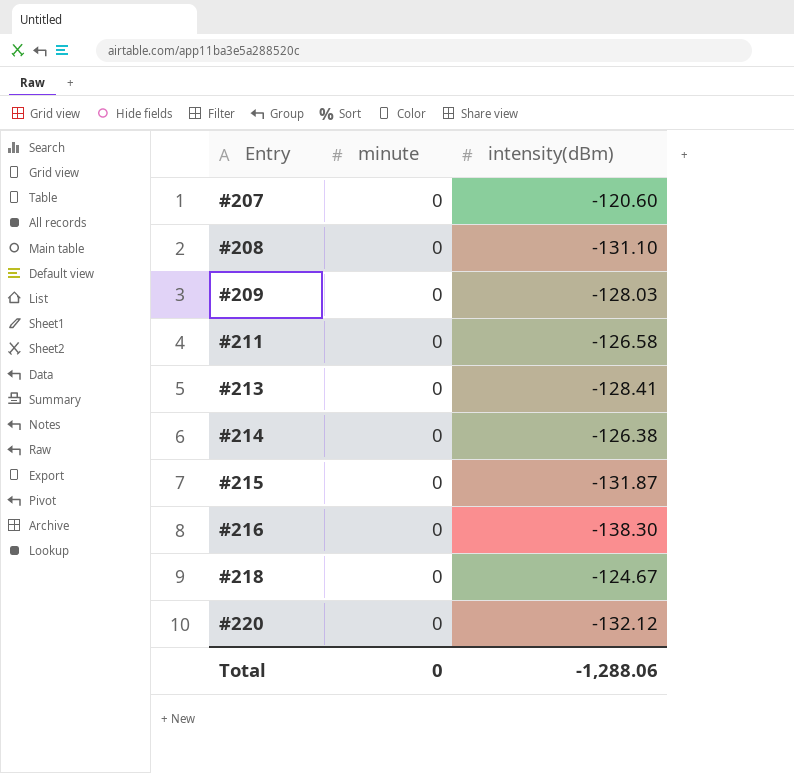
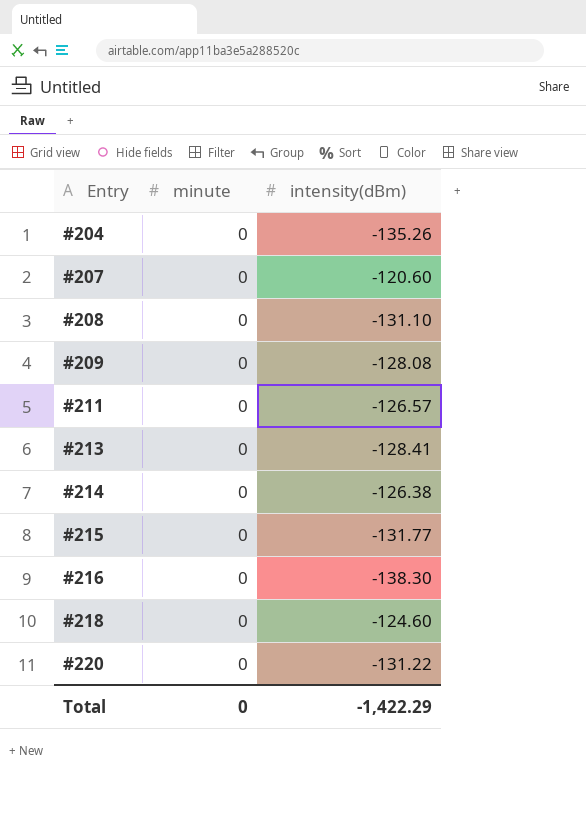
row #204: none -> 0 | -135.26
#209 | intensity(dBm): -128.03 -> -128.08
#211 | intensity(dBm): -126.58 -> -126.57
#215 | intensity(dBm): -131.87 -> -131.77
#218 | intensity(dBm): -124.67 -> -124.60
#220 | intensity(dBm): -132.12 -> -131.22
Total | intensity(dBm): -1,288.06 -> -1,422.29

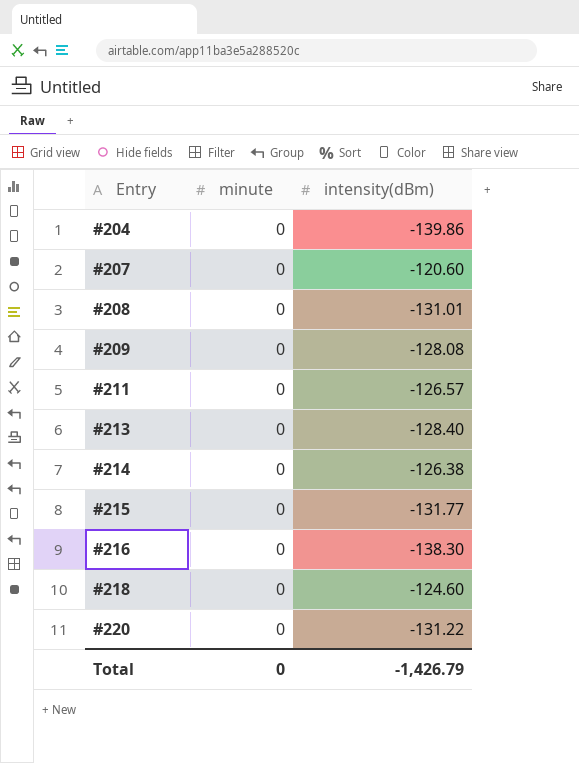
#204 | intensity(dBm): -135.26 -> -139.86
#208 | intensity(dBm): -131.10 -> -131.01
#213 | intensity(dBm): -128.41 -> -128.40
Total | intensity(dBm): -1,422.29 -> -1,426.79

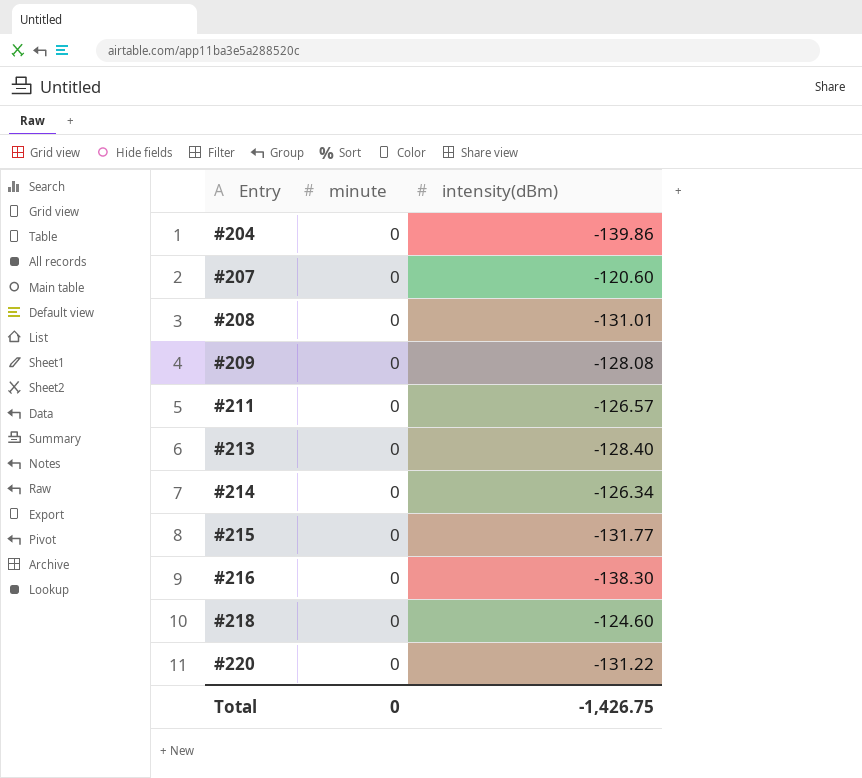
#214 | intensity(dBm): -126.38 -> -126.34
Total | intensity(dBm): -1,426.79 -> -1,426.75

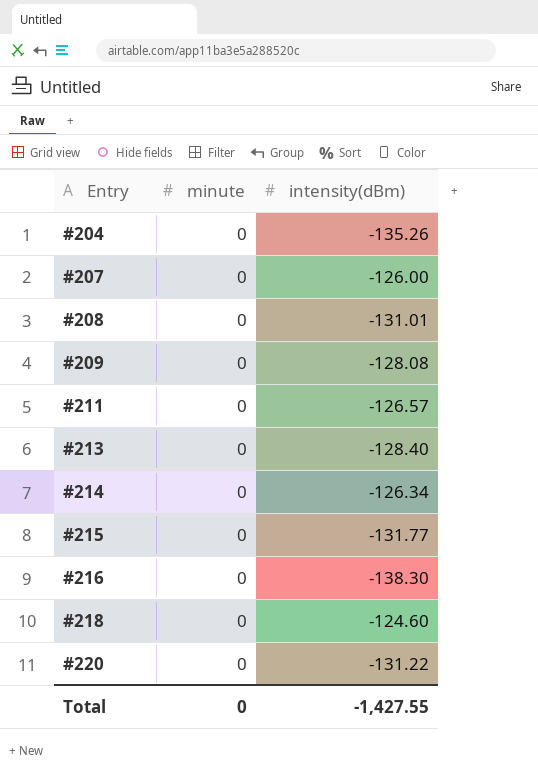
#204 | intensity(dBm): -139.86 -> -135.26
#207 | intensity(dBm): -120.60 -> -126.00
Total | intensity(dBm): -1,426.75 -> -1,427.55

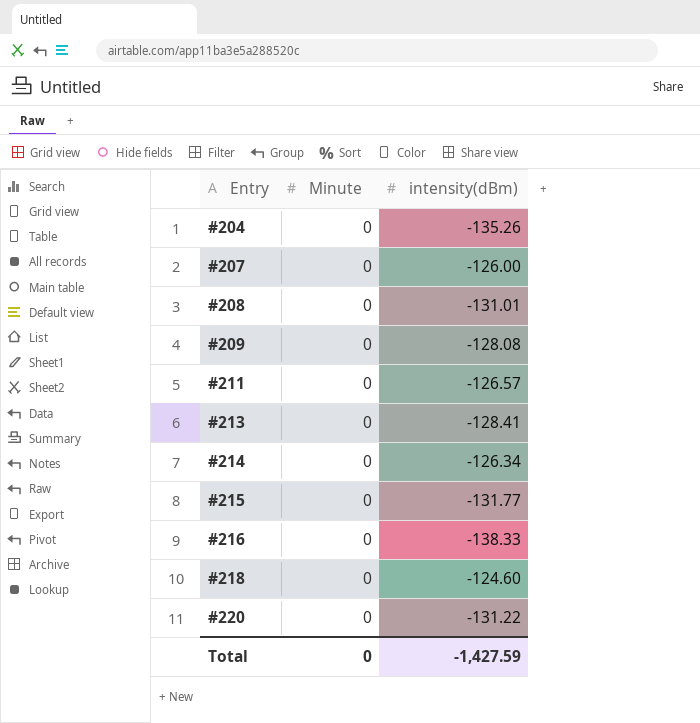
column name: minute -> Minute
#213 | intensity(dBm): -128.40 -> -128.41
#216 | intensity(dBm): -138.30 -> -138.33
Total | intensity(dBm): -1,427.55 -> -1,427.59

